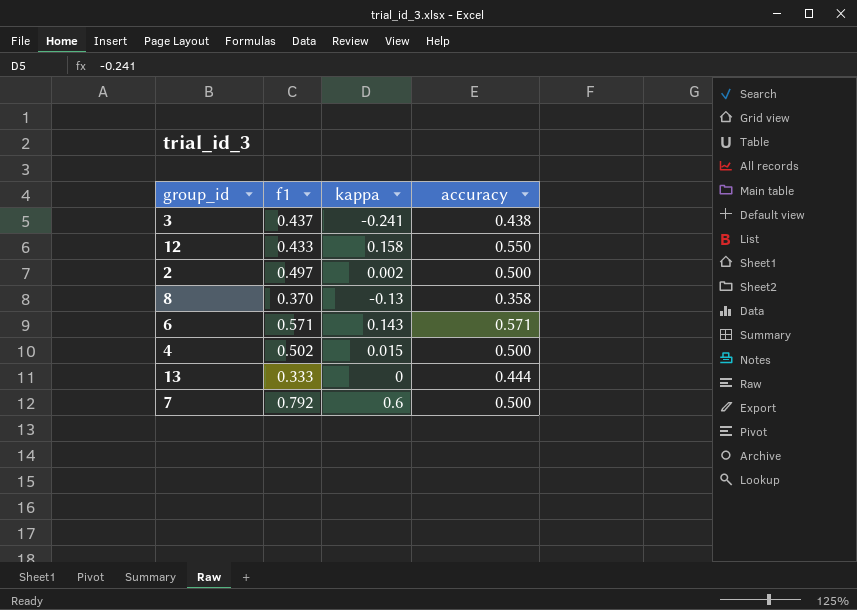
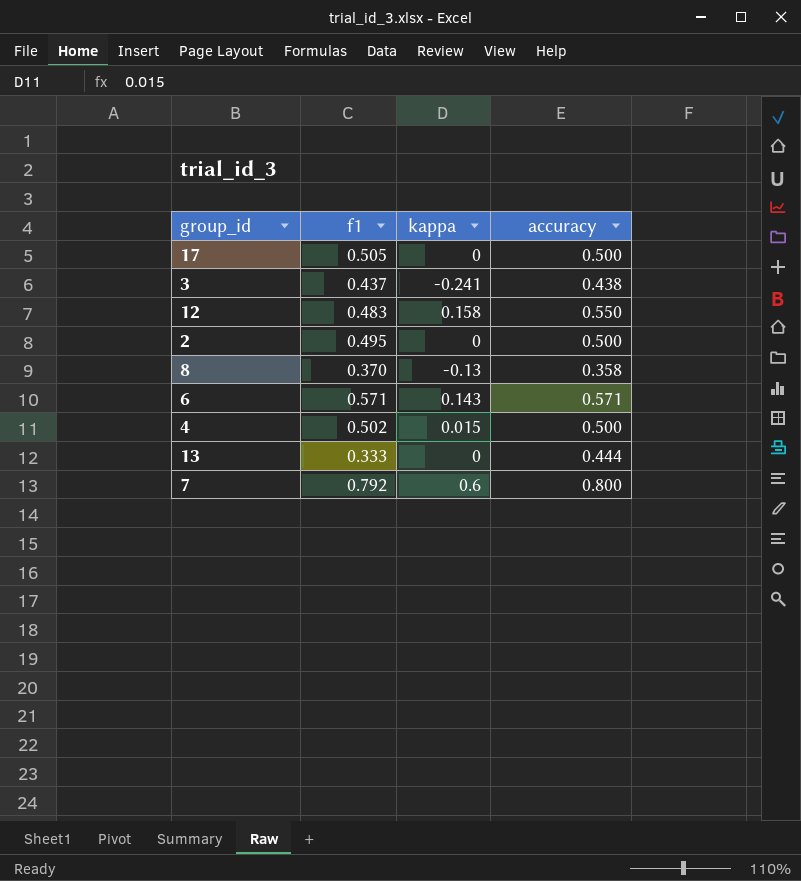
row 17: none -> 0.505 | 0 | 0.500
12 | f1: 0.433 -> 0.483
2 | f1: 0.497 -> 0.495
2 | kappa: 0.002 -> 0
7 | accuracy: 0.500 -> 0.800

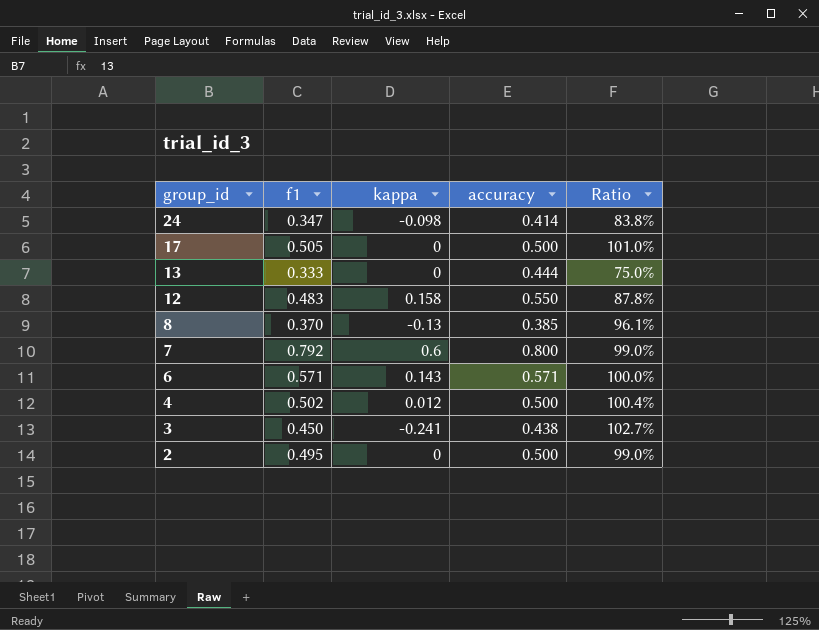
row order: none -> group_id descending
column Ratio | formula: none -> [f1] / [accuracy]
row 24: none -> 0.347 | -0.098 | 0.414 | 83.8%
8 | accuracy: 0.358 -> 0.385
4 | kappa: 0.015 -> 0.012
3 | f1: 0.437 -> 0.450

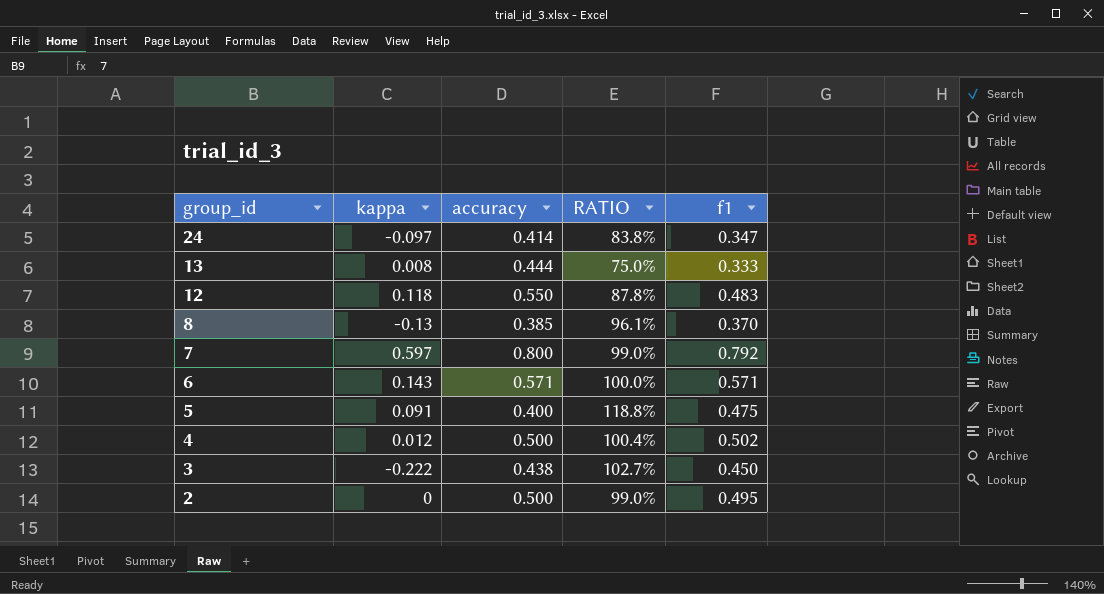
column name: Ratio -> RATIO
column f1 | position: 2 -> 5
row 17: 0.505 | 0 | 0.500 | 101.0% -> none
24 | kappa: -0.098 -> -0.097
13 | kappa: 0 -> 0.008
12 | kappa: 0.158 -> 0.118
7 | kappa: 0.6 -> 0.597
row 5: none -> 0.091 | 0.400 | 118.8% | 0.475
3 | kappa: -0.241 -> -0.222

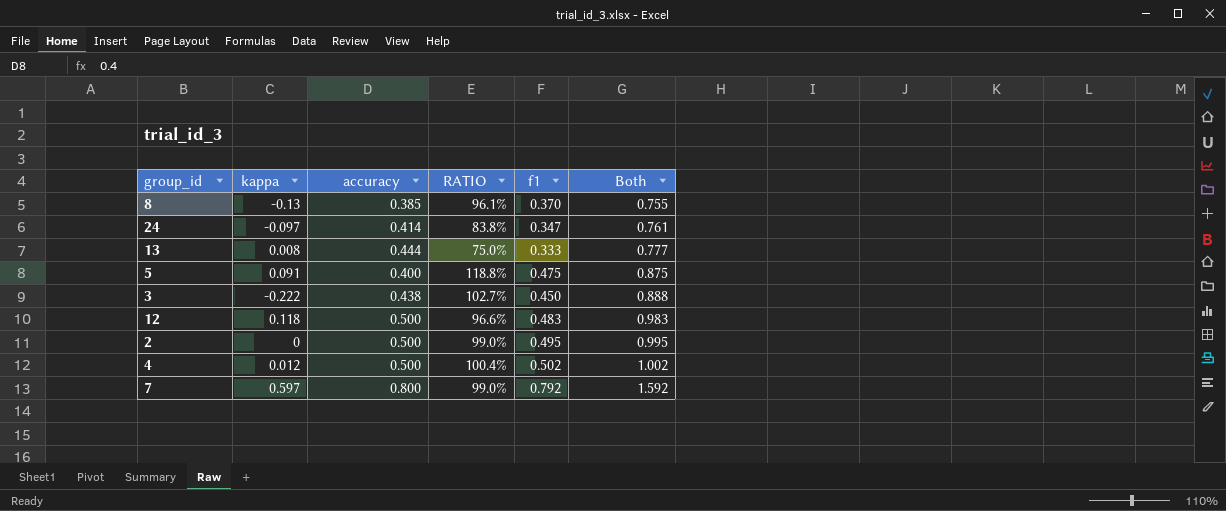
row order: group_id descending -> Both ascending
column Both | formula: none -> [accuracy] + [f1]
row 6: 0.143 | 0.571 | 100.0% | 0.571 -> none
12 | accuracy: 0.550 -> 0.500
12 | RATIO: 87.8% -> 96.6%

